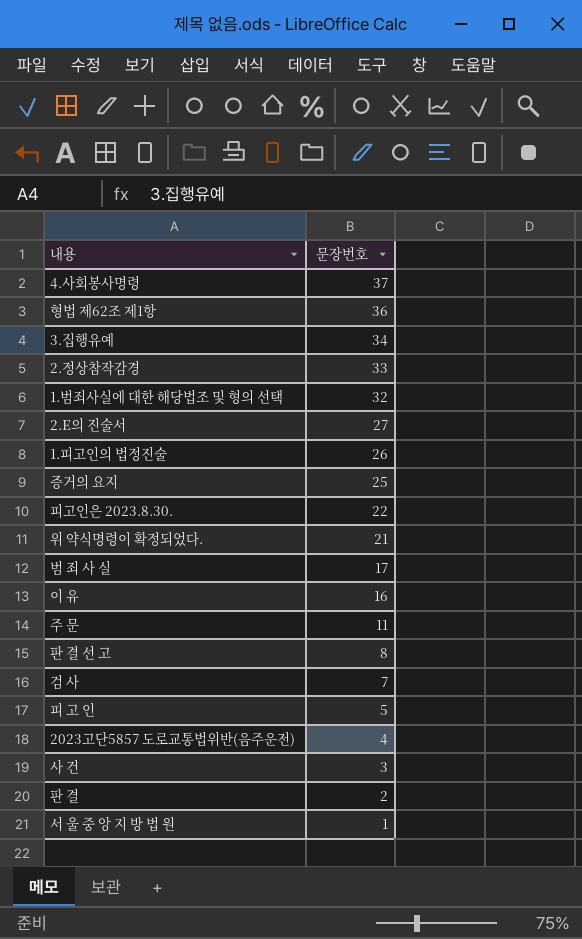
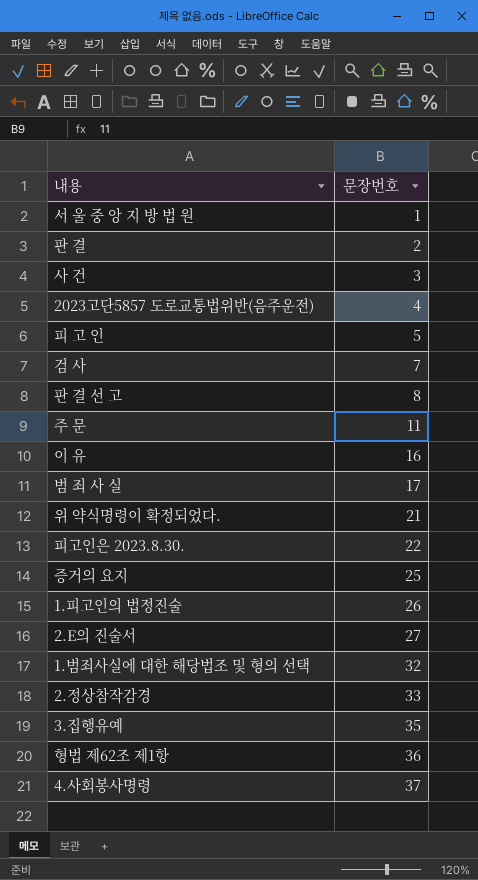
row order: 문장번호 descending -> 문장번호 ascending
3.집행유예 | 문장번호: 34 -> 35

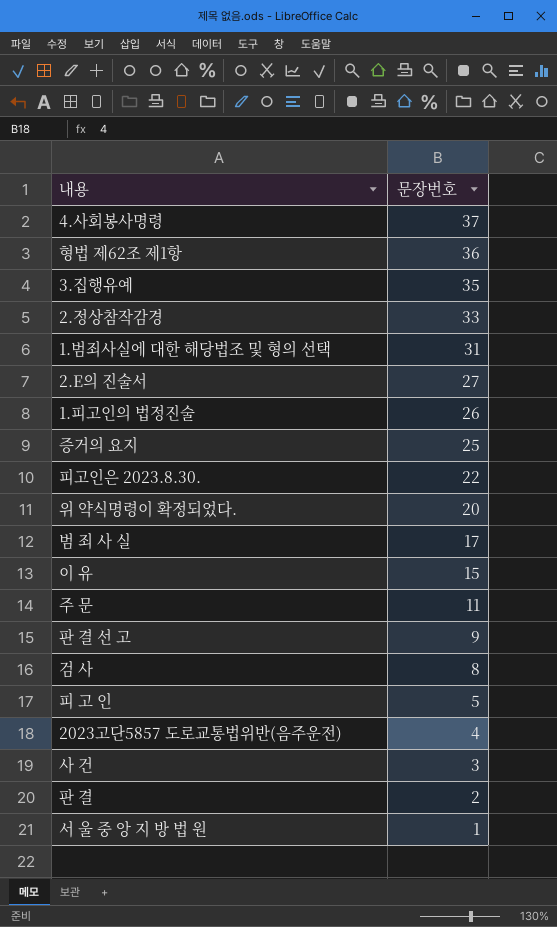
row order: 문장번호 ascending -> 문장번호 descending
1.범죄사실에 대한 해당법조 및 형의 선택 | 문장번호: 32 -> 31
위 약식명령이 확정되었다. | 문장번호: 21 -> 20
이 유 | 문장번호: 16 -> 15
판 결 선 고 | 문장번호: 8 -> 9
검 사 | 문장번호: 7 -> 8

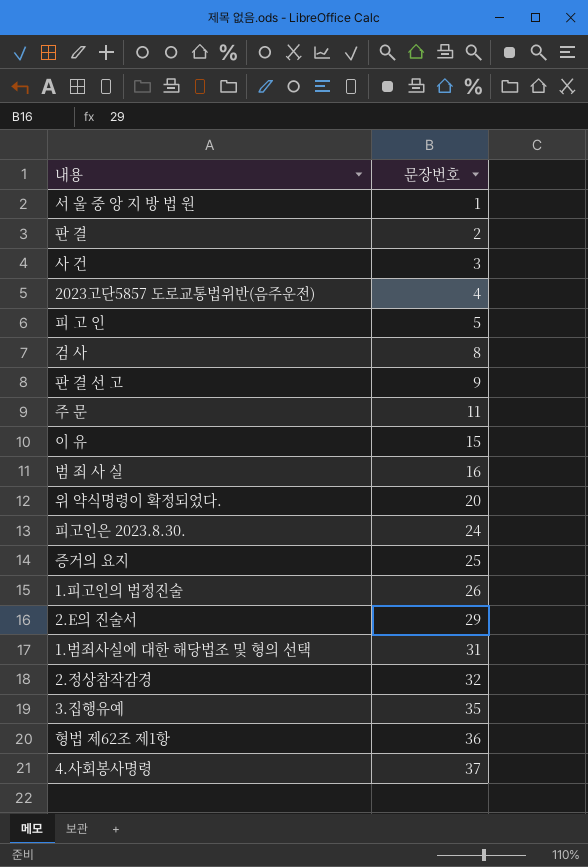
row order: 문장번호 descending -> 문장번호 ascending
범 죄 사 실 | 문장번호: 17 -> 16
피고인은 2023.8.30. | 문장번호: 22 -> 24
2.E의 진술서 | 문장번호: 27 -> 29
2.정상참작감경 | 문장번호: 33 -> 32

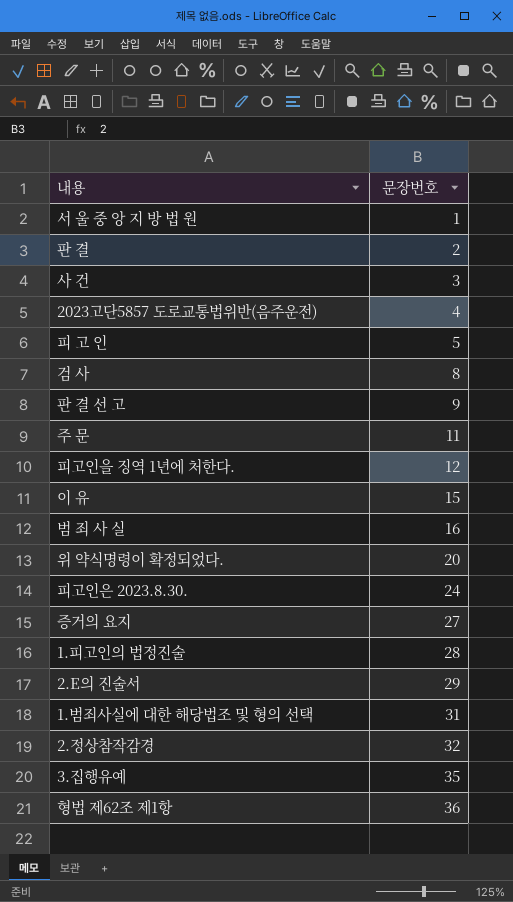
row 4.사회봉사명령: 37 -> none
row 피고인을 징역 1년에 처한다.: none -> 12
증거의 요지 | 문장번호: 25 -> 27
1.피고인의 법정진술 | 문장번호: 26 -> 28

